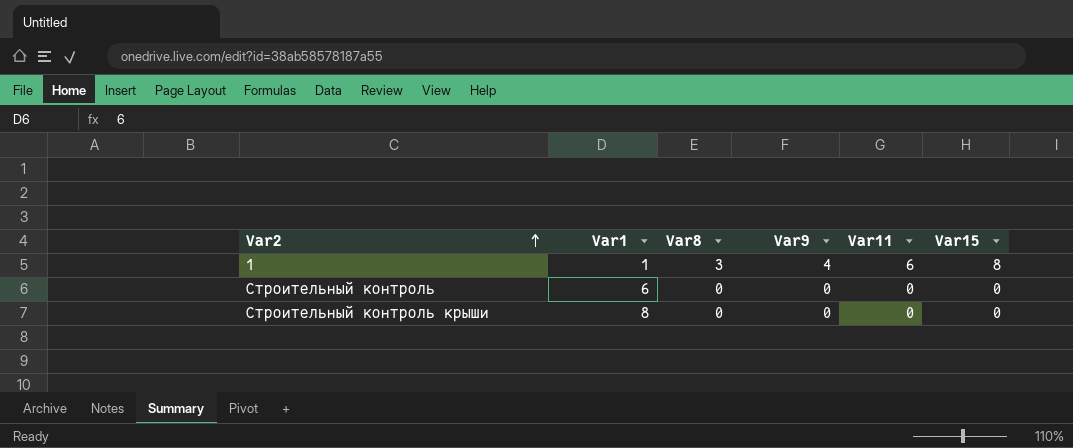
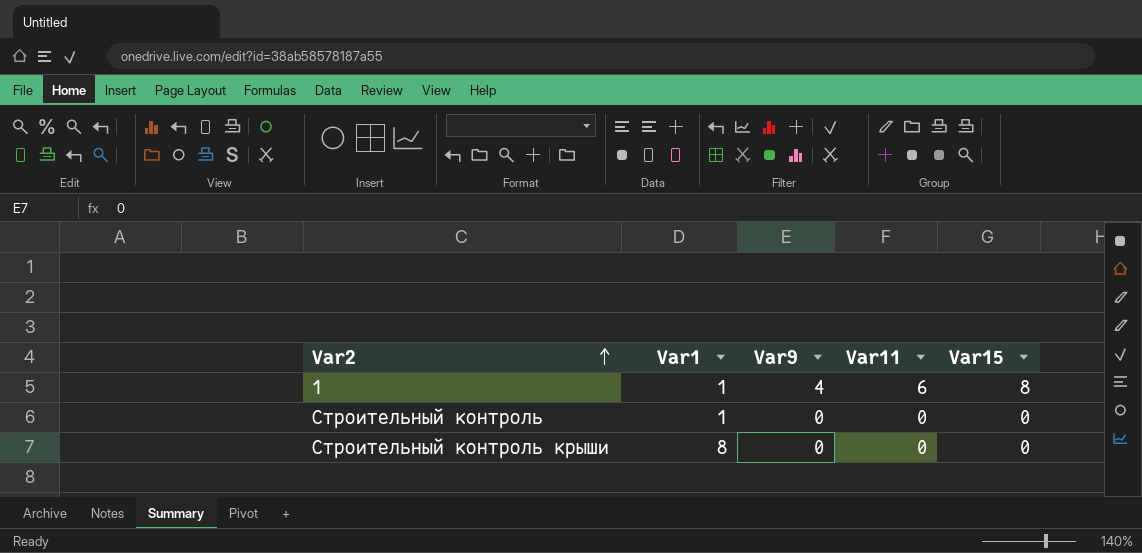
column Var8 | position: 3 -> none
Строительный контроль | Var1: 6 -> 1

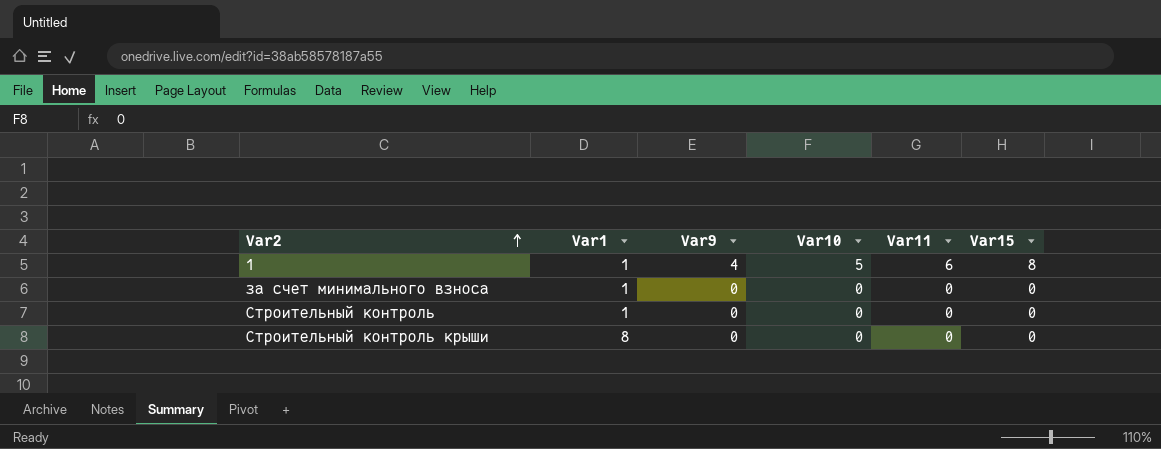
column Var10 | position: none -> 4
row за счет минимального взноса: none -> 1 | 0 | 0 | 0 | 0

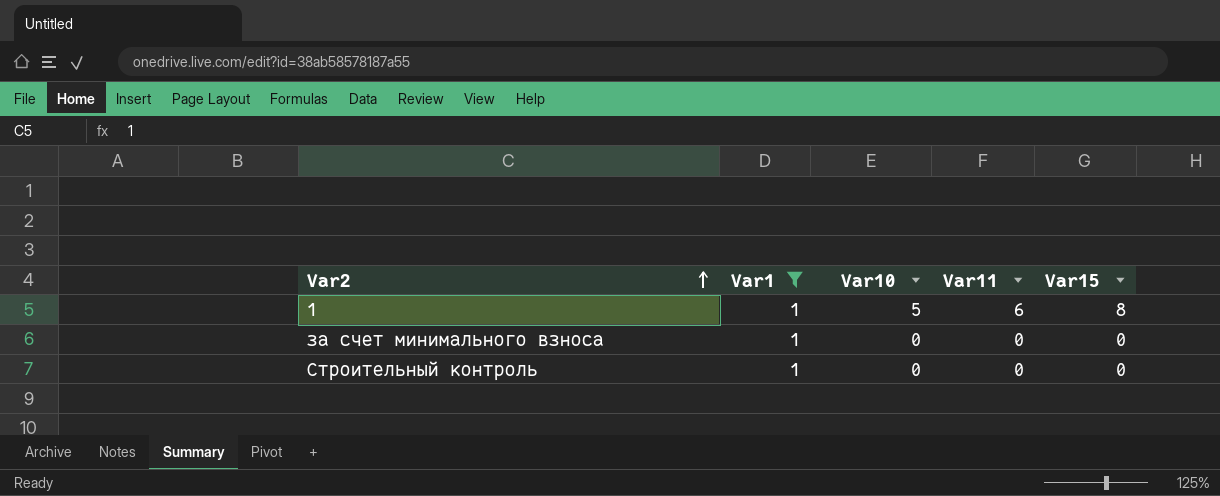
filter: none -> Var1 = 1
column Var9 | position: 3 -> none

